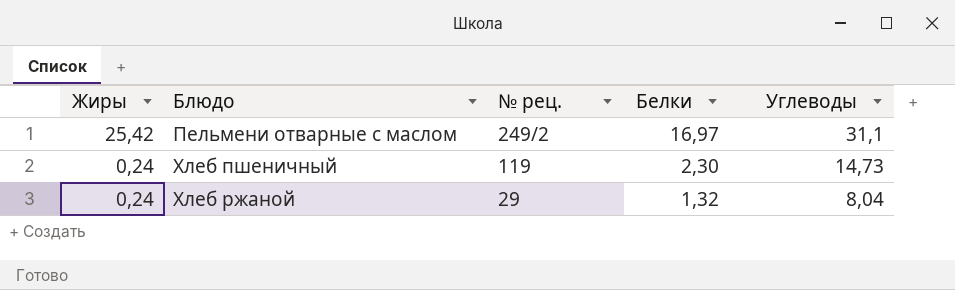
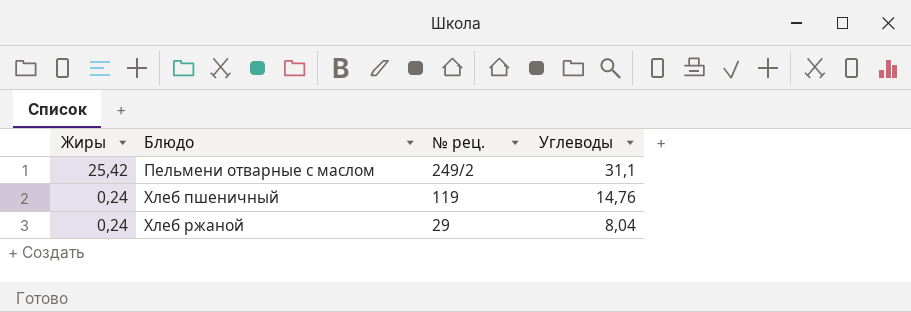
column Белки | position: 4 -> none
Хлеб пшеничный | Углеводы: 14,73 -> 14,76

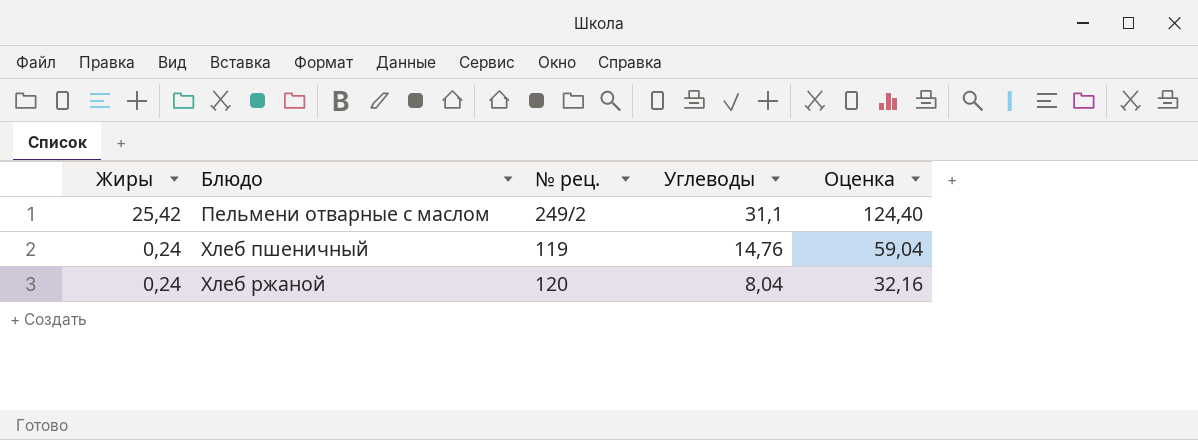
column Оценка | formula: none -> [Углеводы] * 4
Хлеб ржаной | № рец.: 29 -> 120

